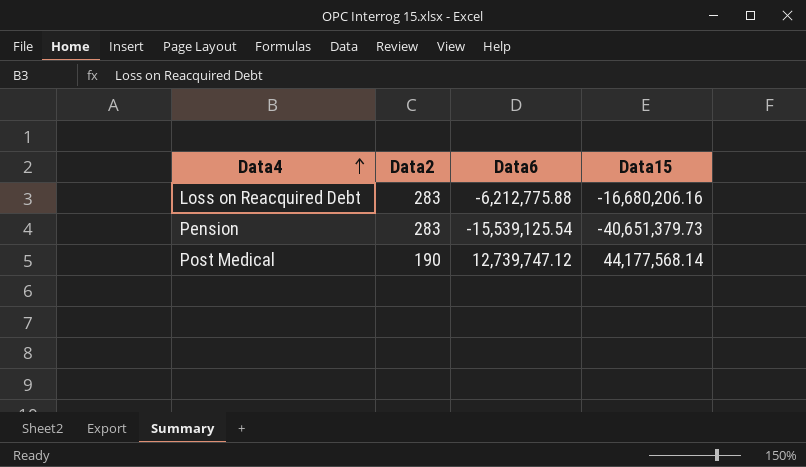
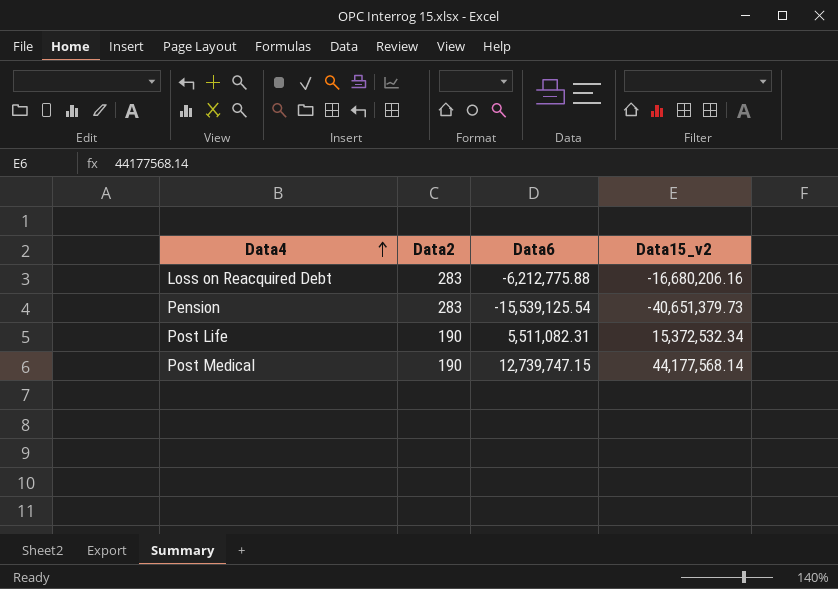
column name: Data15 -> Data15_v2
row Post Life: none -> 190 | 5,511,082.31 | 15,372,532.34
Post Medical | Data6: 12,739,747.12 -> 12,739,747.15

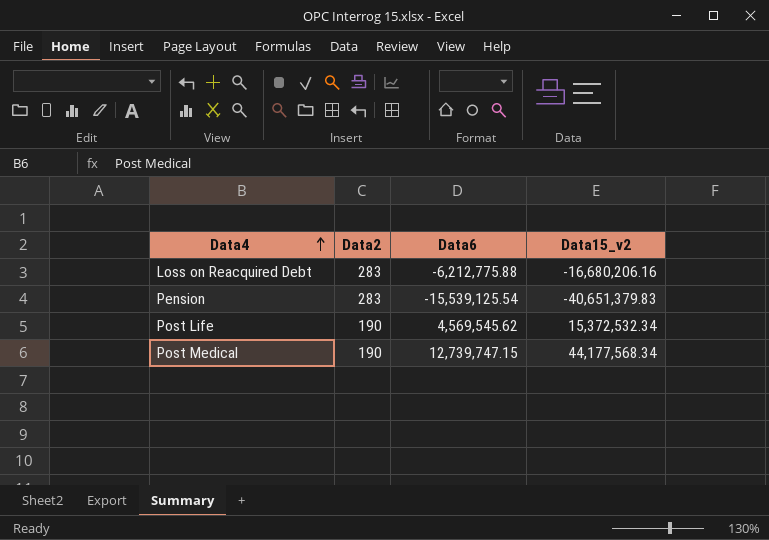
Pension | Data15_v2: -40,651,379.73 -> -40,651,379.83
Post Life | Data6: 5,511,082.31 -> 4,569,545.62
Post Medical | Data15_v2: 44,177,568.14 -> 44,177,568.34

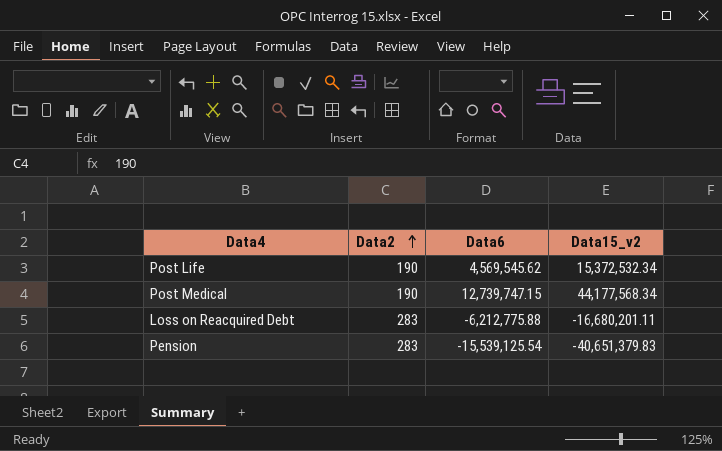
row order: Data4 ascending -> Data2 ascending
Loss on Reacquired Debt | Data15_v2: -16,680,206.16 -> -16,680,201.11

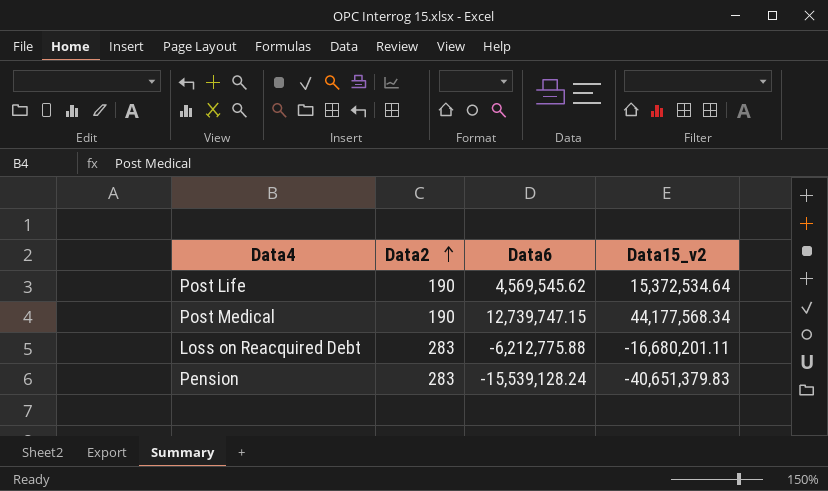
Post Life | Data15_v2: 15,372,532.34 -> 15,372,534.64
Pension | Data6: -15,539,125.54 -> -15,539,128.24

